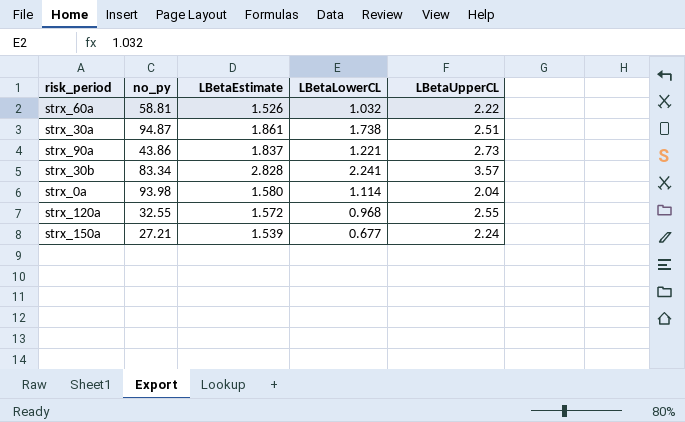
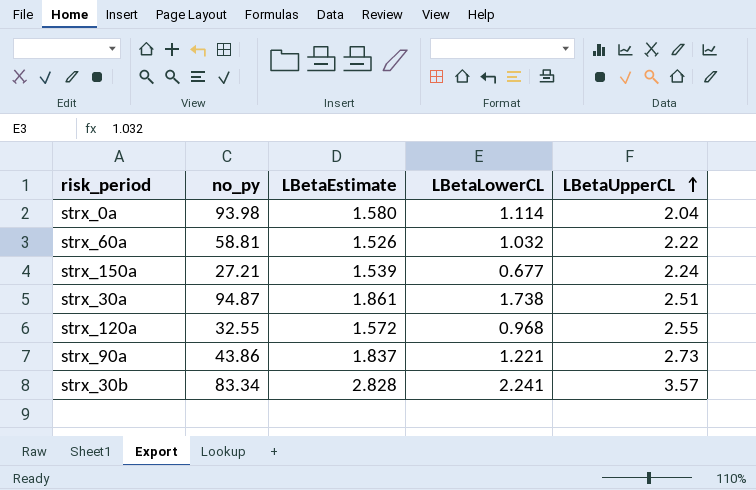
row order: none -> LBetaUpperCL ascending

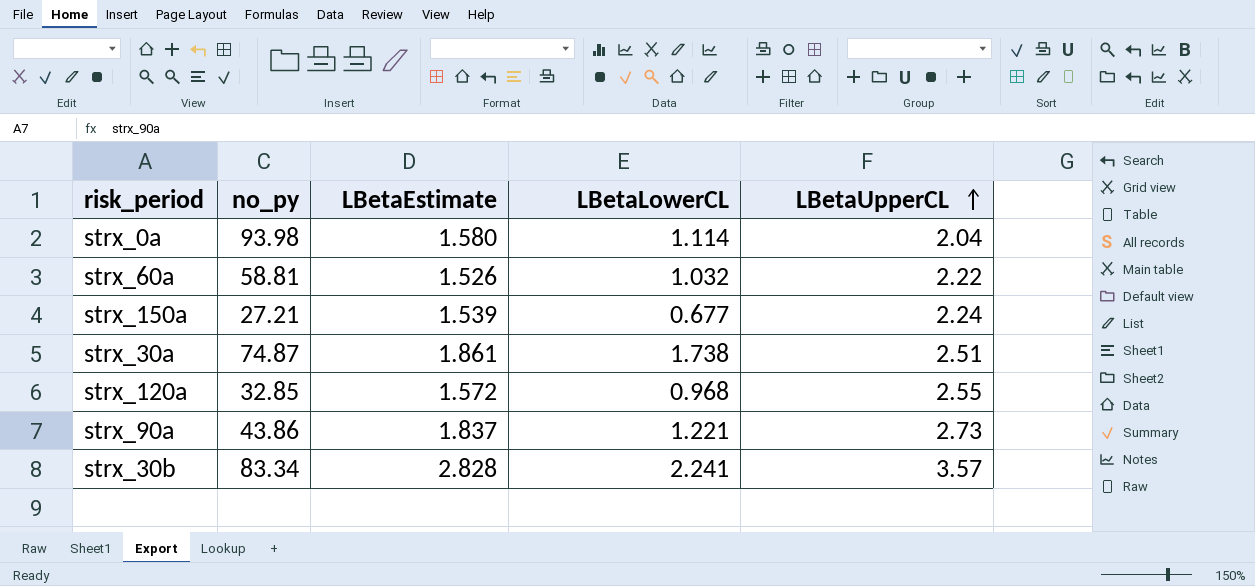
strx_30a | no_py: 94.87 -> 74.87
strx_120a | no_py: 32.55 -> 32.85

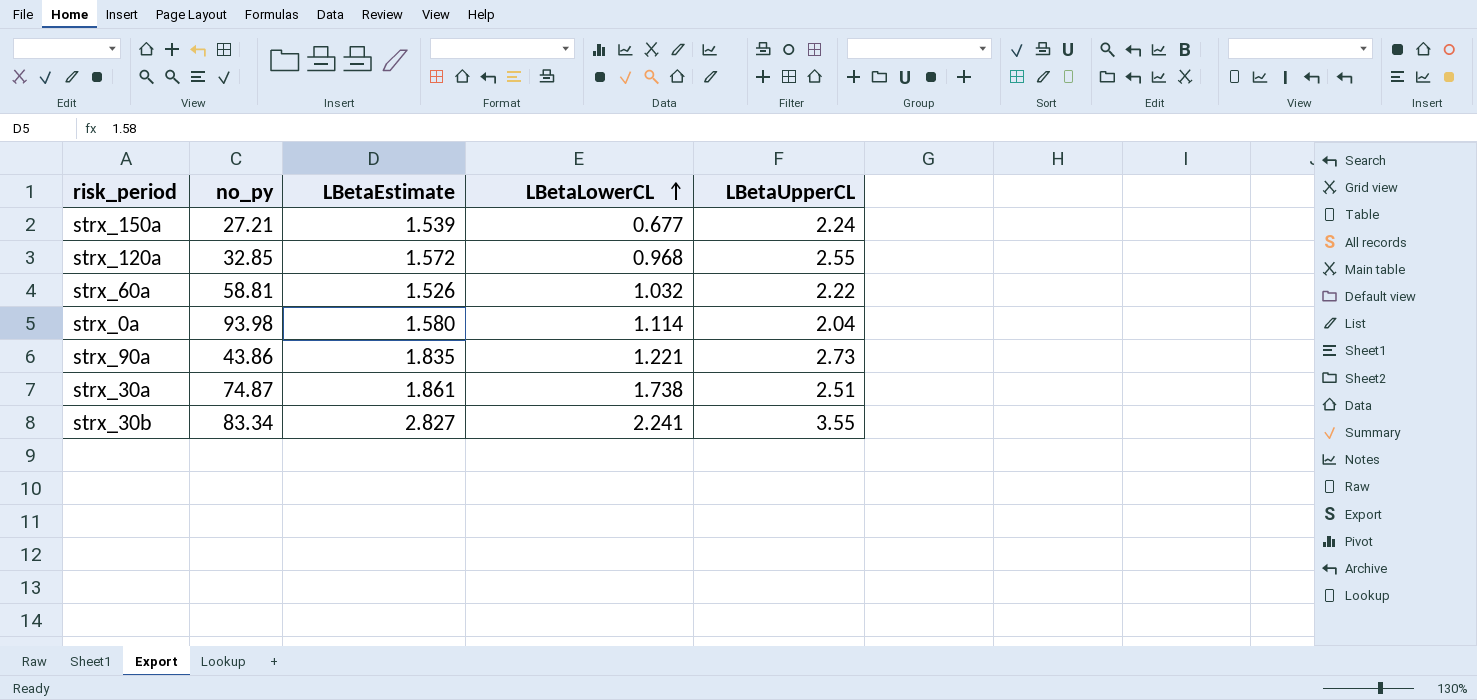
row order: LBetaUpperCL ascending -> LBetaLowerCL ascending
strx_90a | LBetaEstimate: 1.837 -> 1.835
strx_30b | LBetaEstimate: 2.828 -> 2.827
strx_30b | LBetaUpperCL: 3.57 -> 3.55

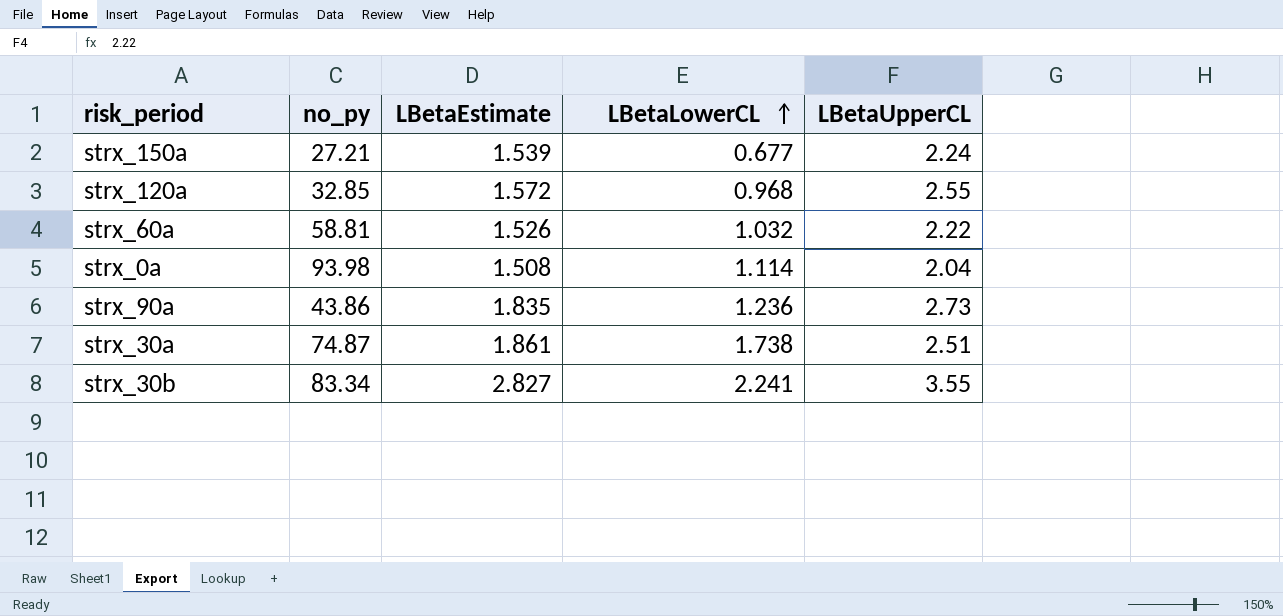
strx_0a | LBetaEstimate: 1.580 -> 1.508
strx_90a | LBetaLowerCL: 1.221 -> 1.236

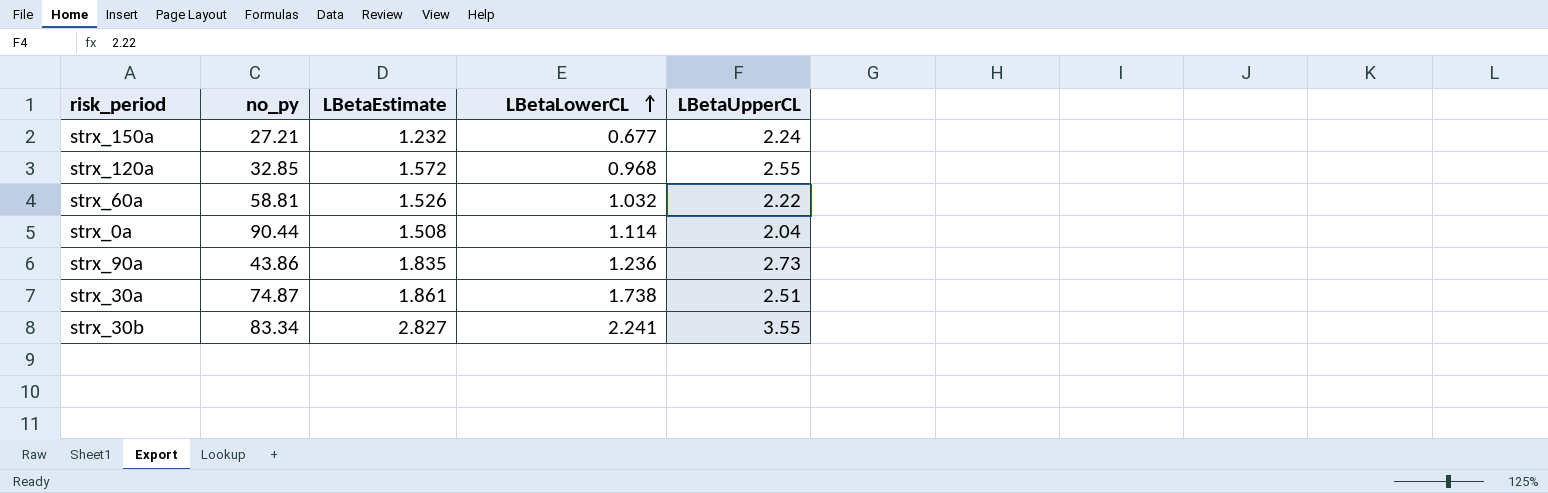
strx_150a | LBetaEstimate: 1.539 -> 1.232
strx_0a | no_py: 93.98 -> 90.44

